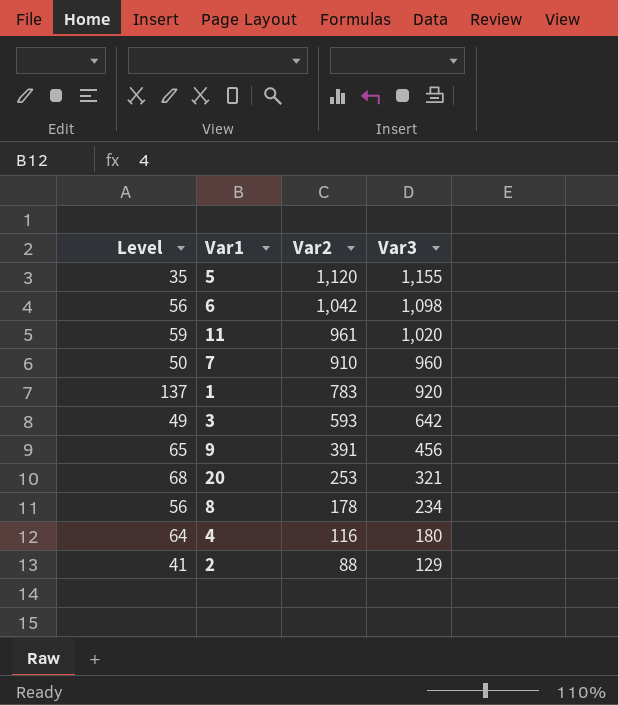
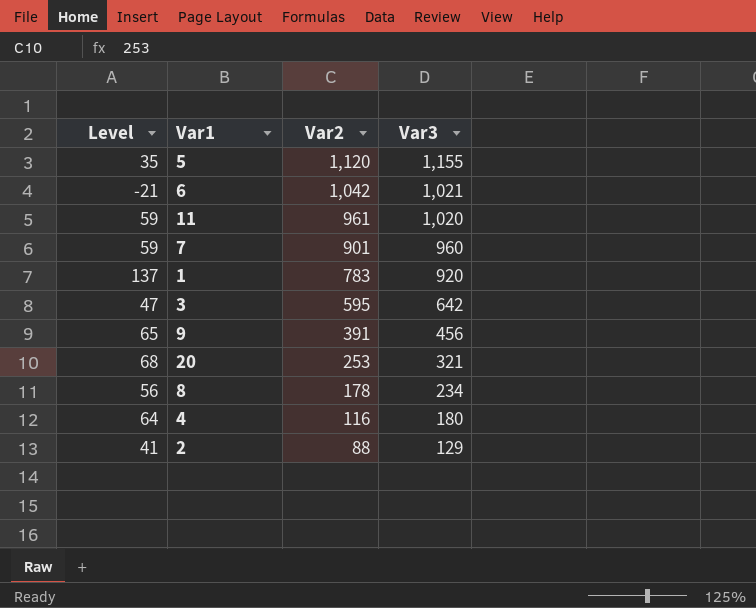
6 | Level: 56 -> -21
6 | Var3: 1,098 -> 1,021
7 | Level: 50 -> 59
7 | Var2: 910 -> 901
3 | Level: 49 -> 47
3 | Var2: 593 -> 595

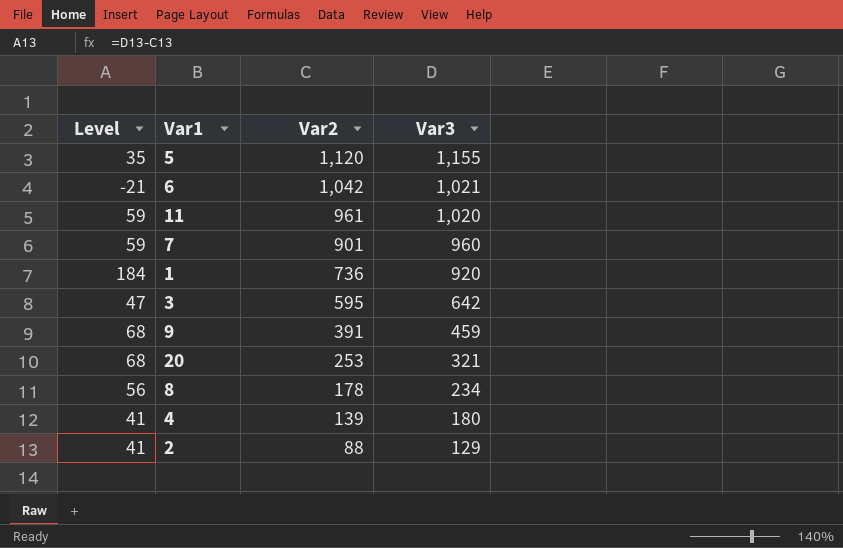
1 | Level: 137 -> 184
1 | Var2: 783 -> 736
9 | Level: 65 -> 68
9 | Var3: 456 -> 459
4 | Level: 64 -> 41
4 | Var2: 116 -> 139

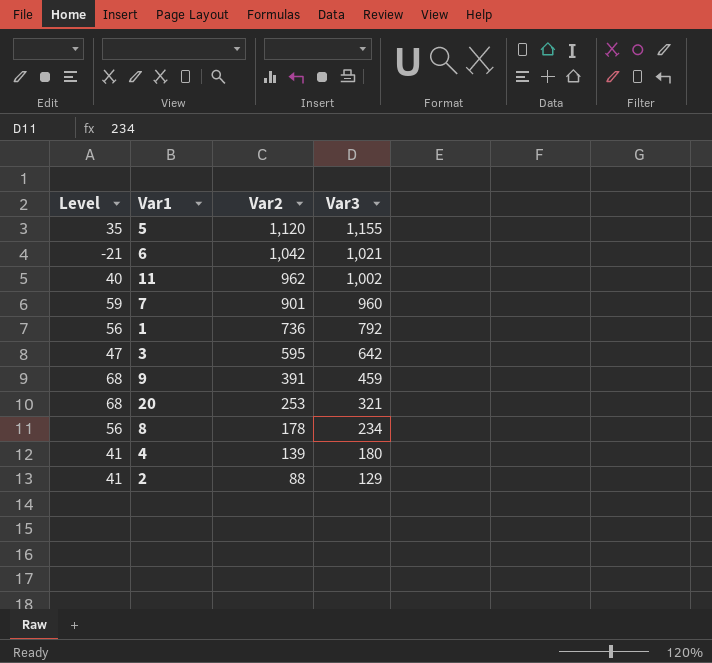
11 | Level: 59 -> 40
11 | Var2: 961 -> 962
11 | Var3: 1,020 -> 1,002
1 | Level: 184 -> 56
1 | Var3: 920 -> 792

